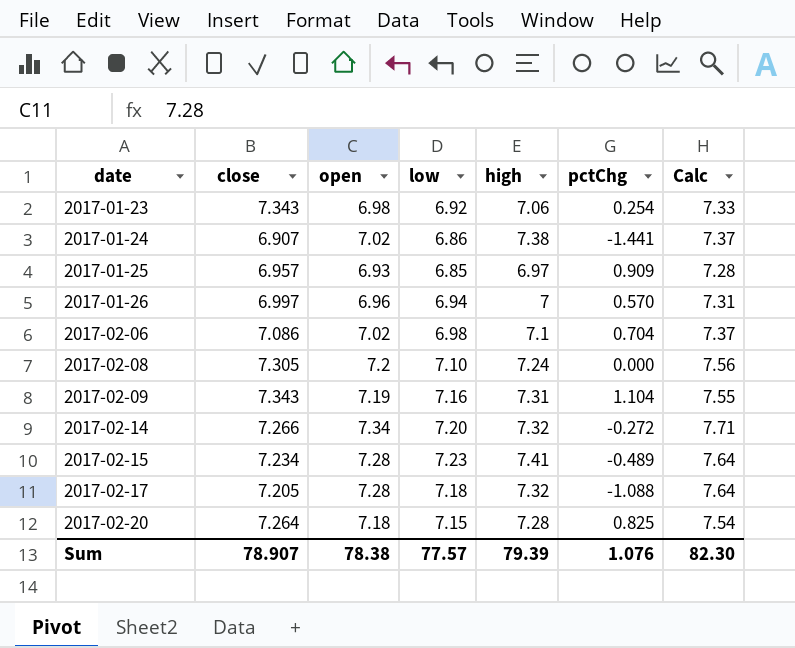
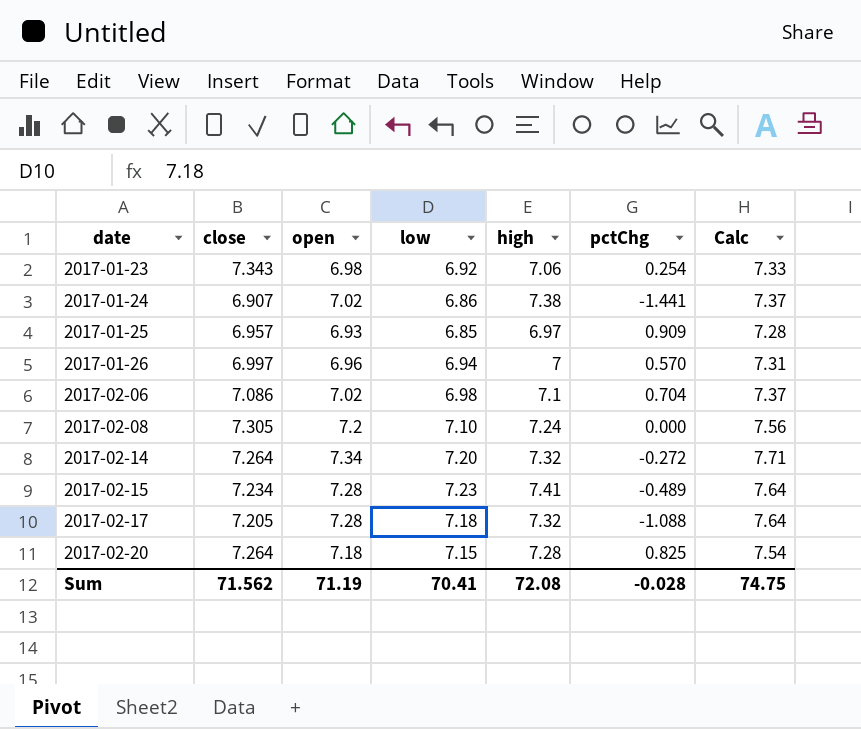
row 2017-02-09: 7.343 | 7.19 | 7.16 | 7.31 | 1.104 | 7.55 -> none
2017-02-14 | close: 7.266 -> 7.264
Sum | close: 78.907 -> 71.562
Sum | open: 78.38 -> 71.19
Sum | low: 77.57 -> 70.41
Sum | high: 79.39 -> 72.08
Sum | pctChg: 1.076 -> -0.028
Sum | Calc: 82.30 -> 74.75

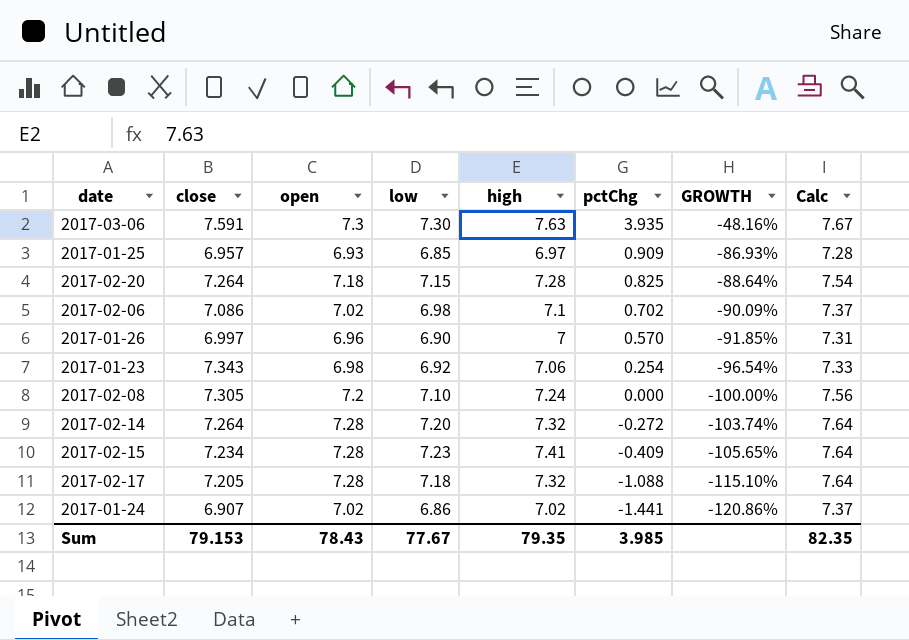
row order: date ascending -> pctChg descending
column GROWTH | formula: none -> ([pctChg] - [close]) / [close]
row 2017-03-06: none -> 7.591 | 7.3 | 7.30 | 7.63 | 3.935 | -48.16% | 7.67
2017-02-06 | pctChg: 0.704 -> 0.702
2017-01-26 | low: 6.94 -> 6.90
2017-02-14 | open: 7.34 -> 7.28
2017-02-14 | Calc: 7.71 -> 7.64
2017-02-15 | pctChg: -0.489 -> -0.409
2017-01-24 | high: 7.38 -> 7.02
Sum | close: 71.562 -> 79.153
Sum | open: 71.19 -> 78.43
Sum | low: 70.41 -> 77.67
Sum | high: 72.08 -> 79.35
Sum | pctChg: -0.028 -> 3.985
Sum | Calc: 74.75 -> 82.35

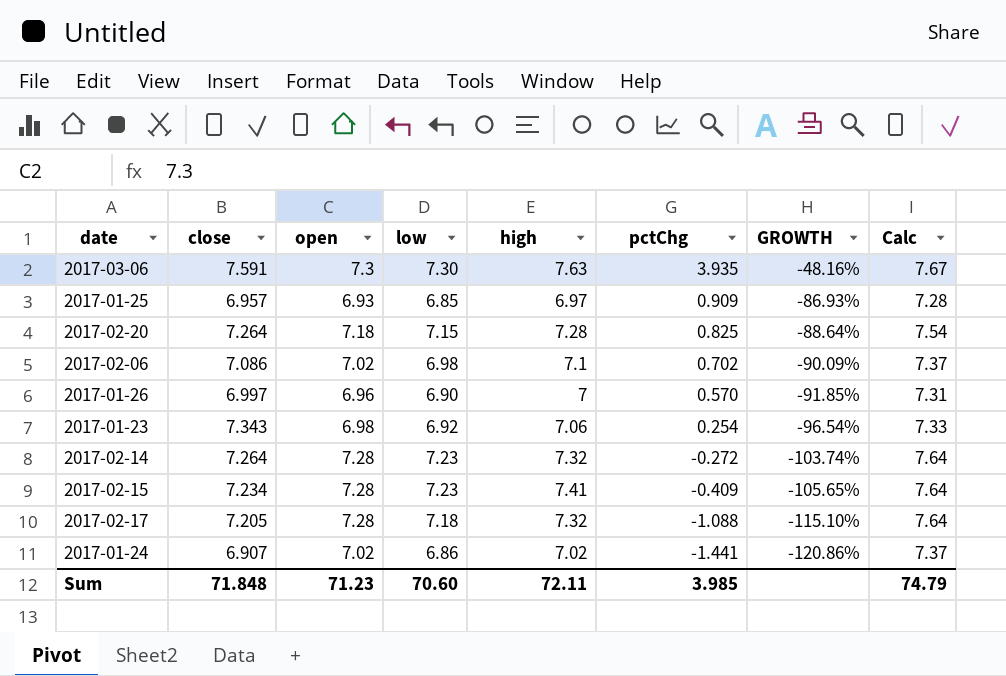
row 2017-02-08: 7.305 | 7.2 | 7.10 | 7.24 | 0.000 | -100.00% | 7.56 -> none
2017-02-14 | low: 7.20 -> 7.23
Sum | close: 79.153 -> 71.848
Sum | open: 78.43 -> 71.23
Sum | low: 77.67 -> 70.60
Sum | high: 79.35 -> 72.11
Sum | Calc: 82.35 -> 74.79

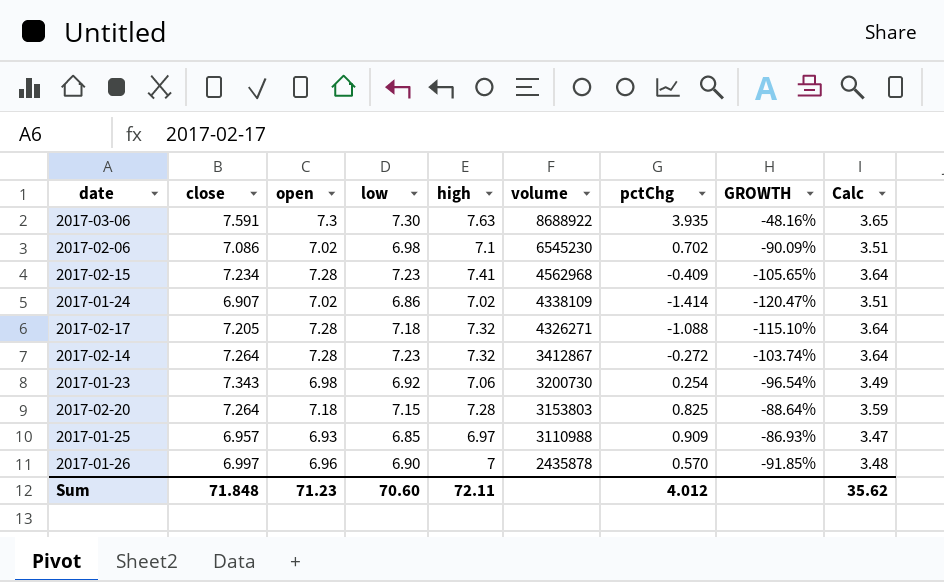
row order: pctChg descending -> volume descending
column volume | position: none -> 6
column Calc | formula: [open] * 1.05 -> [open] * 0.5
2017-01-24 | pctChg: -1.441 -> -1.414
2017-01-24 | GROWTH: -120.86% -> -120.47%
Sum | pctChg: 3.985 -> 4.012
Sum | Calc: 74.79 -> 35.62

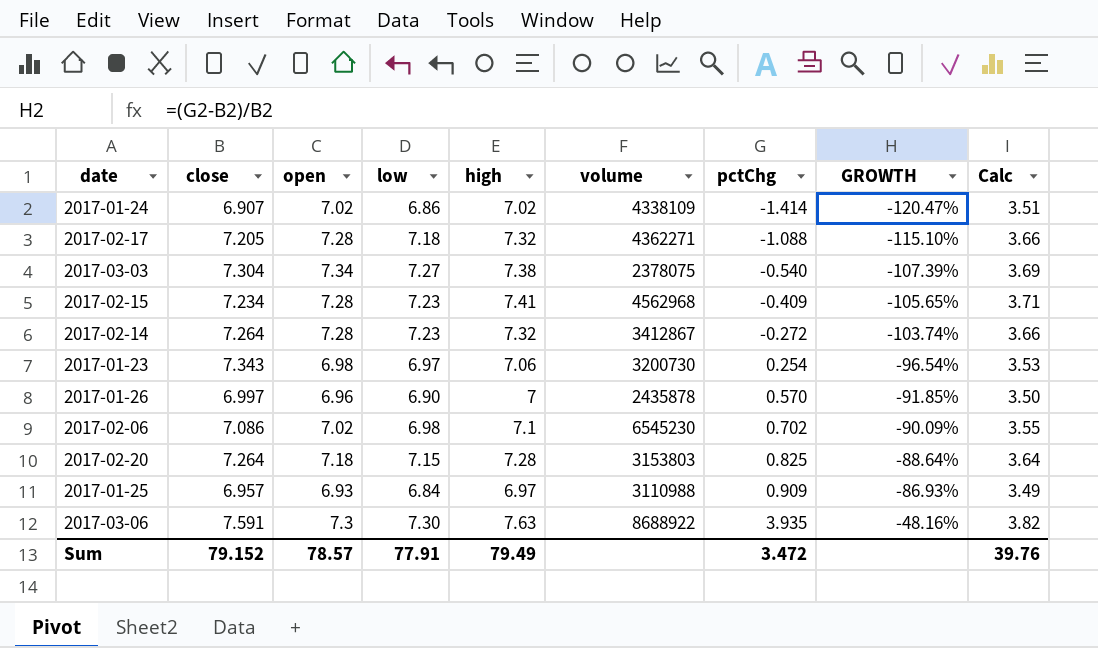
row order: volume descending -> pctChg ascending
column Calc | formula: [open] * 0.5 -> [high] * 0.5
2017-02-17 | volume: 4326271 -> 4362271
row 2017-03-03: none -> 7.304 | 7.34 | 7.27 | 7.38 | 2378075 | -0.540 | -107.39% | 3.69
2017-01-23 | low: 6.92 -> 6.97
2017-01-25 | low: 6.85 -> 6.84
Sum | close: 71.848 -> 79.152
Sum | open: 71.23 -> 78.57
Sum | low: 70.60 -> 77.91
Sum | high: 72.11 -> 79.49
Sum | pctChg: 4.012 -> 3.472
Sum | Calc: 35.62 -> 39.76

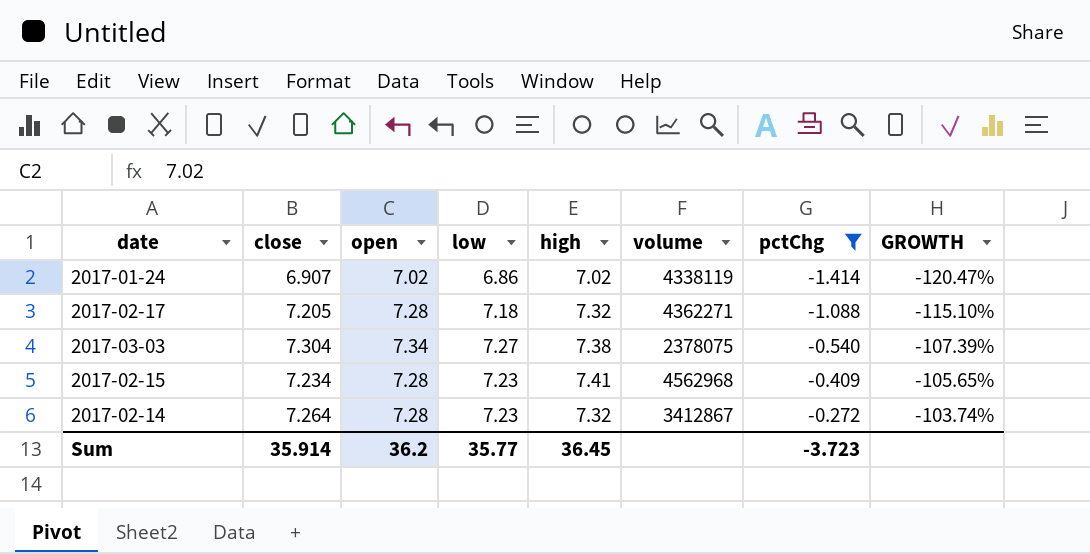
filter: none -> pctChg <= -0.272
column Calc | formula: [high] * 0.5 -> none
2017-01-24 | volume: 4338109 -> 4338119
Sum | close: 79.152 -> 35.914
Sum | open: 78.57 -> 36.2
Sum | low: 77.91 -> 35.77
Sum | high: 79.49 -> 36.45
Sum | pctChg: 3.472 -> -3.723

